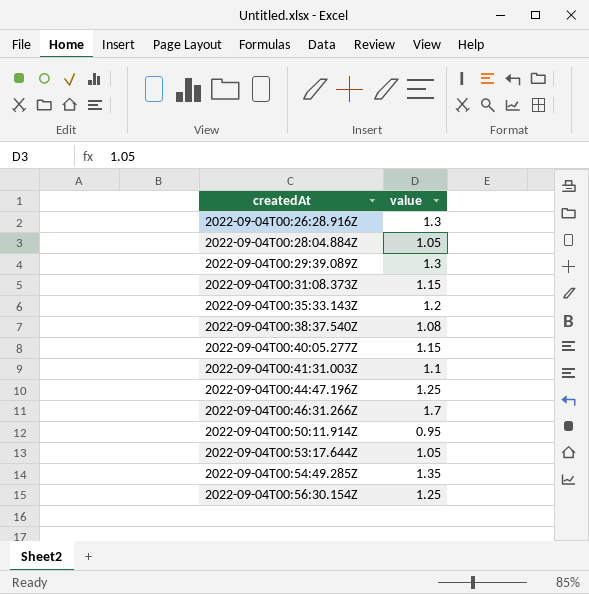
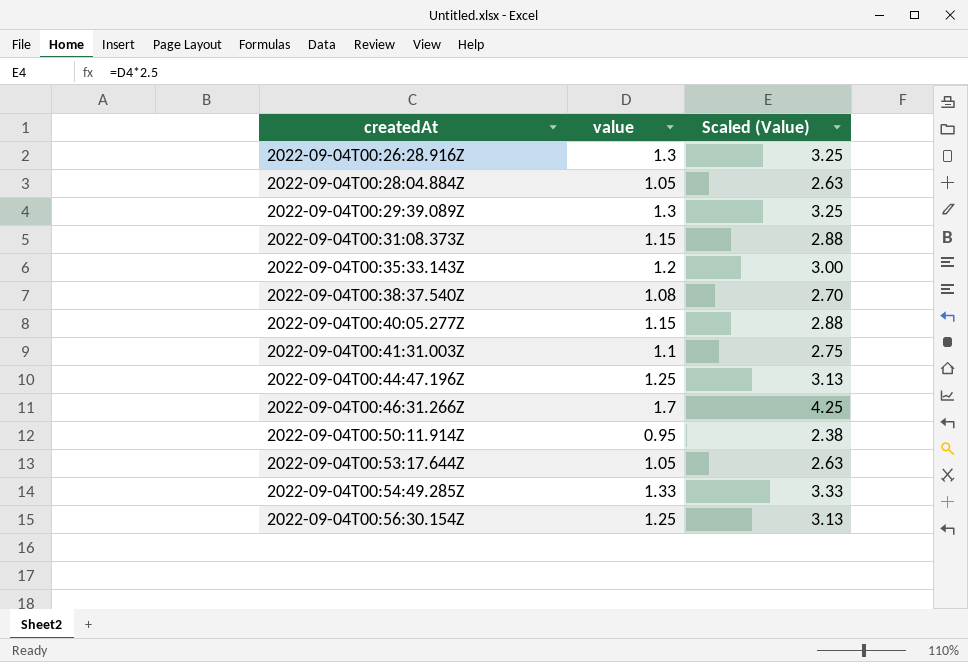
column Scaled (Value) | formula: none -> [value] * 2.5
2022-09-04T00:54:49.285Z | value: 1.35 -> 1.33

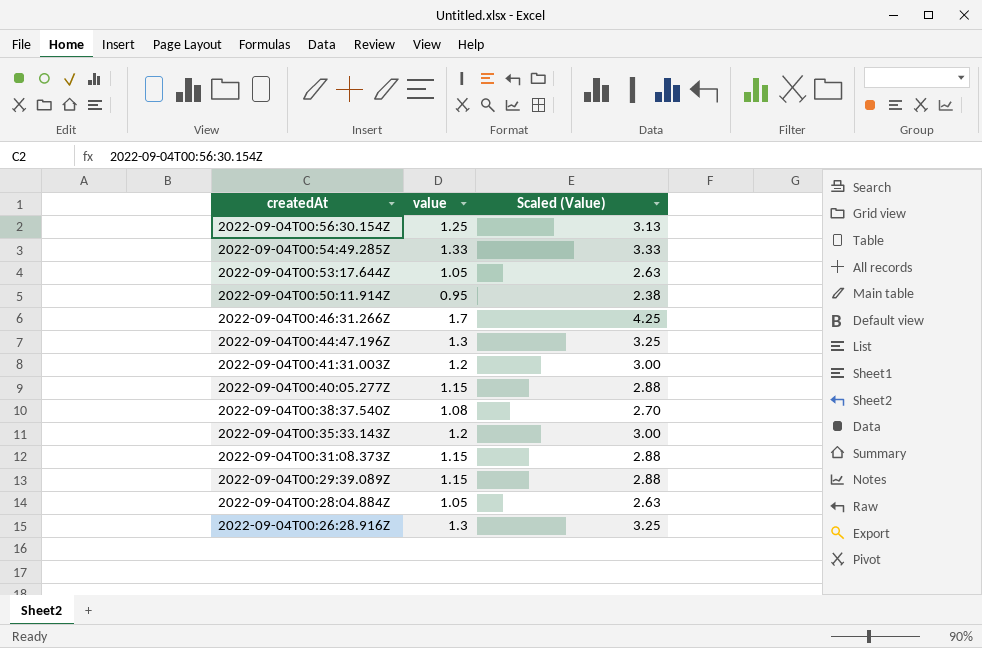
row order: createdAt ascending -> createdAt descending
2022-09-04T00:44:47.196Z | value: 1.25 -> 1.3
2022-09-04T00:44:47.196Z | Scaled (Value): 3.13 -> 3.25
2022-09-04T00:41:31.003Z | value: 1.1 -> 1.2
2022-09-04T00:41:31.003Z | Scaled (Value): 2.75 -> 3.00
2022-09-04T00:29:39.089Z | value: 1.3 -> 1.15
2022-09-04T00:29:39.089Z | Scaled (Value): 3.25 -> 2.88

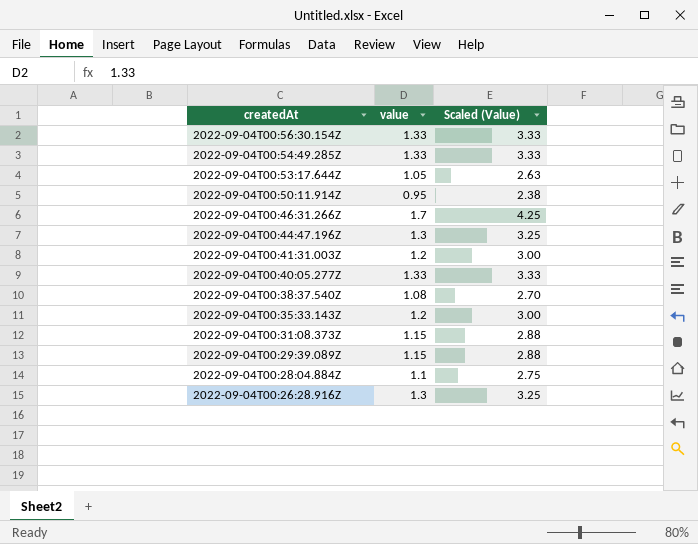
2022-09-04T00:56:30.154Z | value: 1.25 -> 1.33
2022-09-04T00:56:30.154Z | Scaled (Value): 3.13 -> 3.33
2022-09-04T00:40:05.277Z | value: 1.15 -> 1.33
2022-09-04T00:40:05.277Z | Scaled (Value): 2.88 -> 3.33
2022-09-04T00:28:04.884Z | value: 1.05 -> 1.1
2022-09-04T00:28:04.884Z | Scaled (Value): 2.63 -> 2.75

